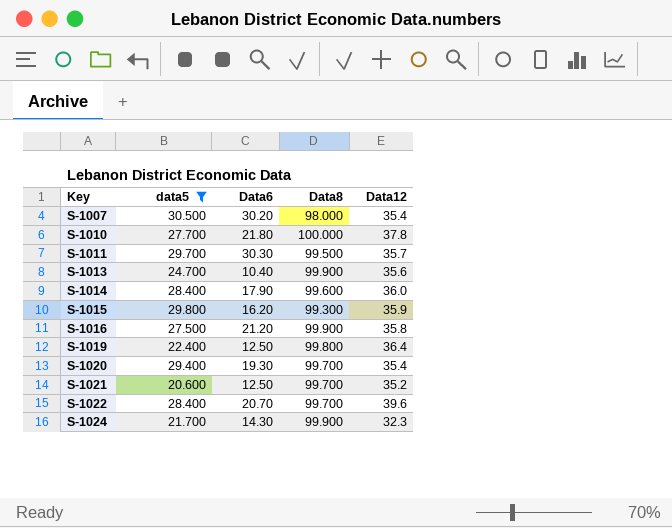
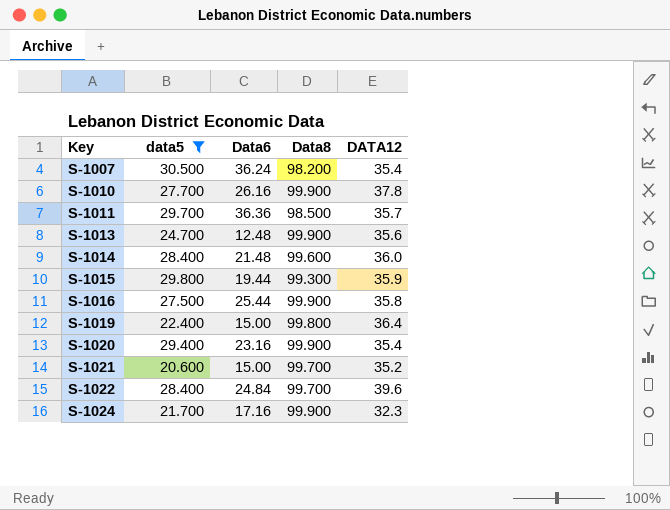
column name: Data12 -> DATA12
S-1007 | Data6: 30.20 -> 36.24
S-1007 | Data8: 98.000 -> 98.200
S-1010 | Data6: 21.80 -> 26.16
S-1010 | Data8: 100.000 -> 99.900
S-1011 | Data6: 30.30 -> 36.36
S-1011 | Data8: 99.500 -> 98.500
S-1013 | Data6: 10.40 -> 12.48
S-1014 | Data6: 17.90 -> 21.48
S-1015 | Data6: 16.20 -> 19.44
S-1016 | Data6: 21.20 -> 25.44
S-1019 | Data6: 12.50 -> 15.00
S-1020 | Data6: 19.30 -> 23.16
S-1020 | Data8: 99.700 -> 99.900
S-1021 | Data6: 12.50 -> 15.00
S-1022 | Data6: 20.70 -> 24.84
S-1024 | Data6: 14.30 -> 17.16

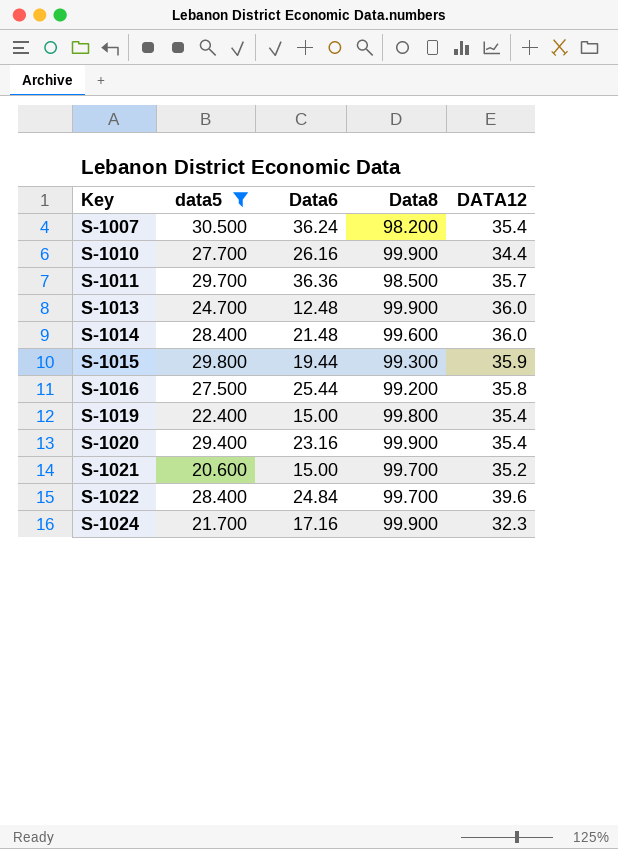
S-1010 | DATA12: 37.8 -> 34.4
S-1013 | DATA12: 35.6 -> 36.0
S-1016 | Data8: 99.900 -> 99.200
S-1019 | DATA12: 36.4 -> 35.4

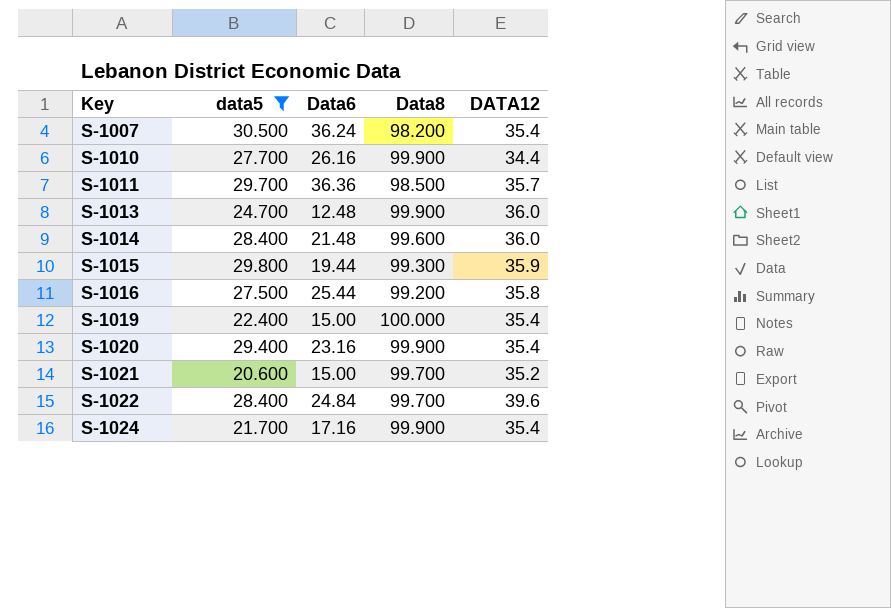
S-1019 | Data8: 99.800 -> 100.000
S-1024 | DATA12: 32.3 -> 35.4

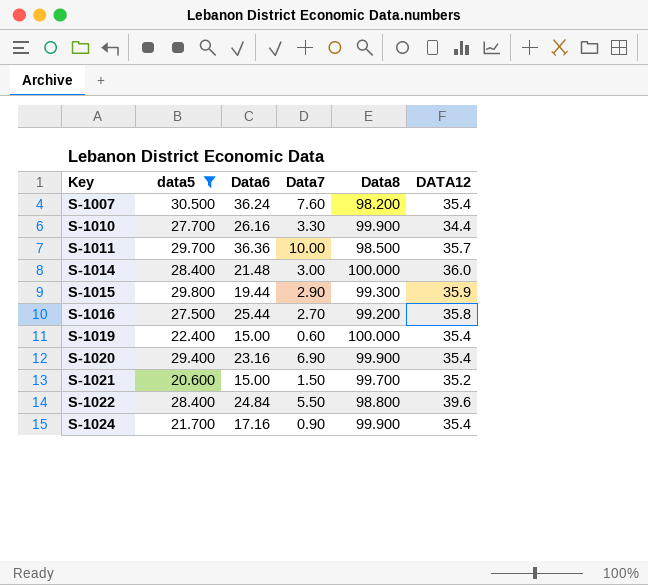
column Data7 | position: none -> 4
row S-1013: 24.700 | 12.48 | 99.900 | 36.0 -> none
S-1014 | Data8: 99.600 -> 100.000
S-1022 | Data8: 99.700 -> 98.800

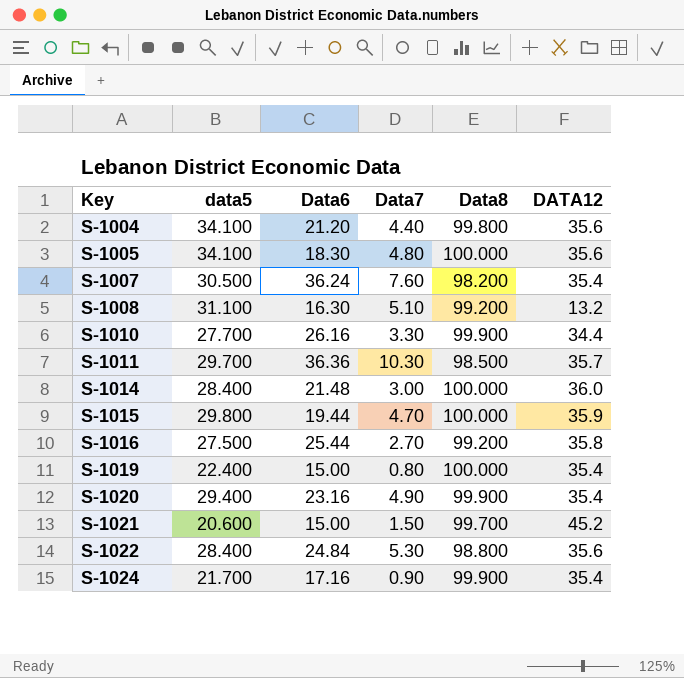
filter: data5 <= 30.500 -> none
S-1011 | Data7: 10.00 -> 10.30
S-1015 | Data7: 2.90 -> 4.70
S-1015 | Data8: 99.300 -> 100.000
S-1019 | Data7: 0.60 -> 0.80
S-1020 | Data7: 6.90 -> 4.90
S-1021 | DATA12: 35.2 -> 45.2
S-1022 | Data7: 5.50 -> 5.30
S-1022 | DATA12: 39.6 -> 35.6

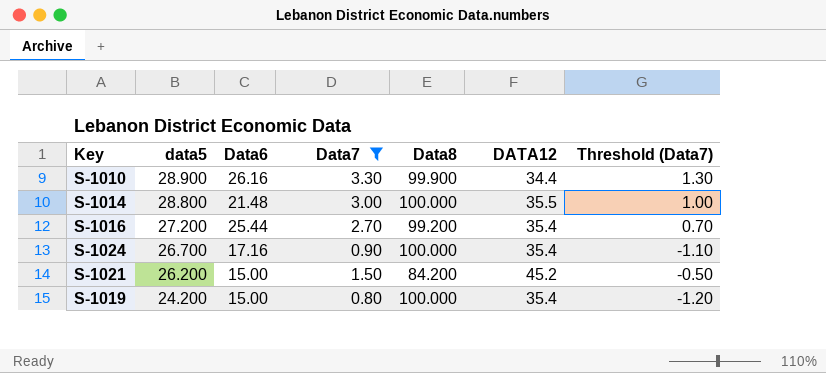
filter: none -> Data7 <= 3.30
row order: Key ascending -> data5 descending
column Threshold (Data7) | formula: none -> [Data7] - 2
S-1010 | data5: 27.700 -> 28.900
S-1014 | data5: 28.400 -> 28.800
S-1014 | DATA12: 36.0 -> 35.5
S-1016 | data5: 27.500 -> 27.200
S-1016 | DATA12: 35.8 -> 35.4
S-1024 | data5: 21.700 -> 26.700
S-1024 | Data8: 99.900 -> 100.000
S-1021 | data5: 20.600 -> 26.200
S-1021 | Data8: 99.700 -> 84.200
S-1019 | data5: 22.400 -> 24.200

